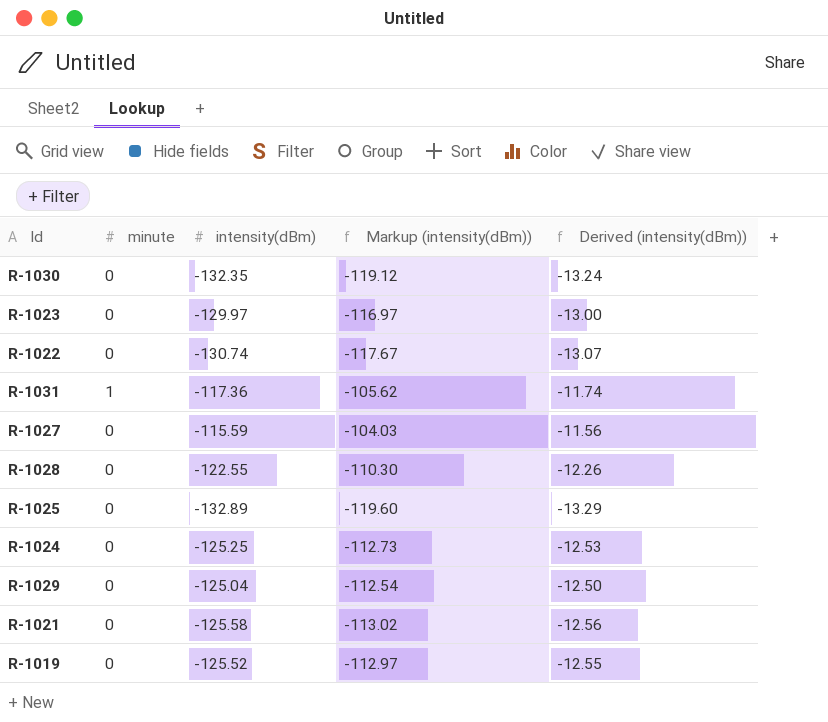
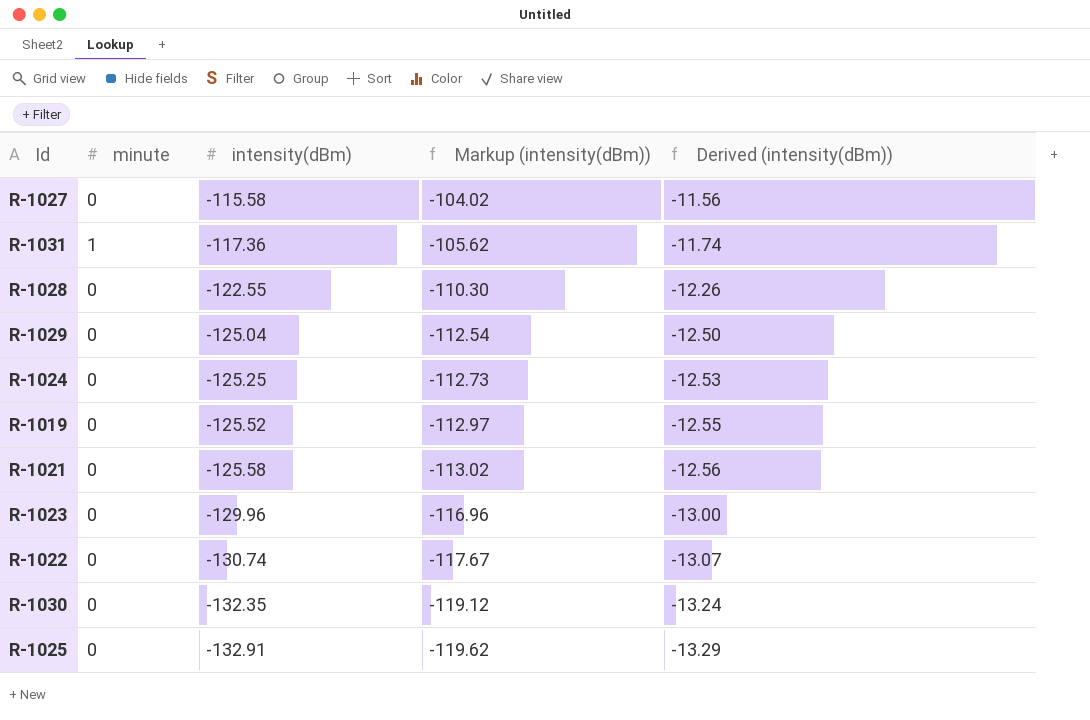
row order: none -> intensity(dBm) descending
R-1027 | intensity(dBm): -115.59 -> -115.58
R-1027 | Markup (intensity(dBm)): -104.03 -> -104.02
R-1023 | intensity(dBm): -129.97 -> -129.96
R-1023 | Markup (intensity(dBm)): -116.97 -> -116.96
R-1025 | intensity(dBm): -132.89 -> -132.91
R-1025 | Markup (intensity(dBm)): -119.60 -> -119.62

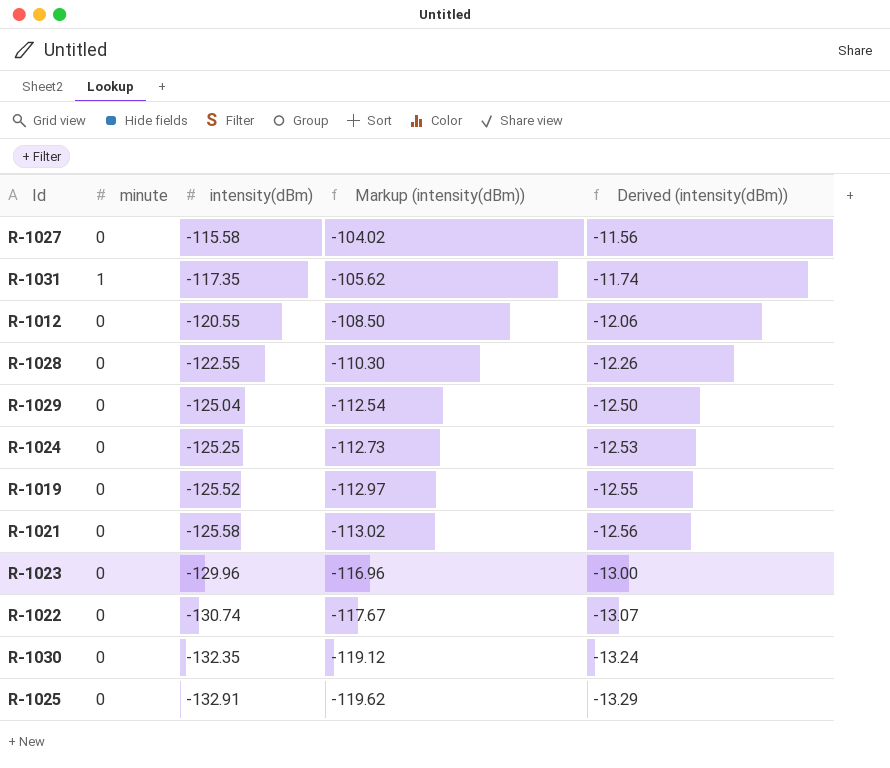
R-1031 | intensity(dBm): -117.36 -> -117.35
row R-1012: none -> 0 | -120.55 | -108.50 | -12.06

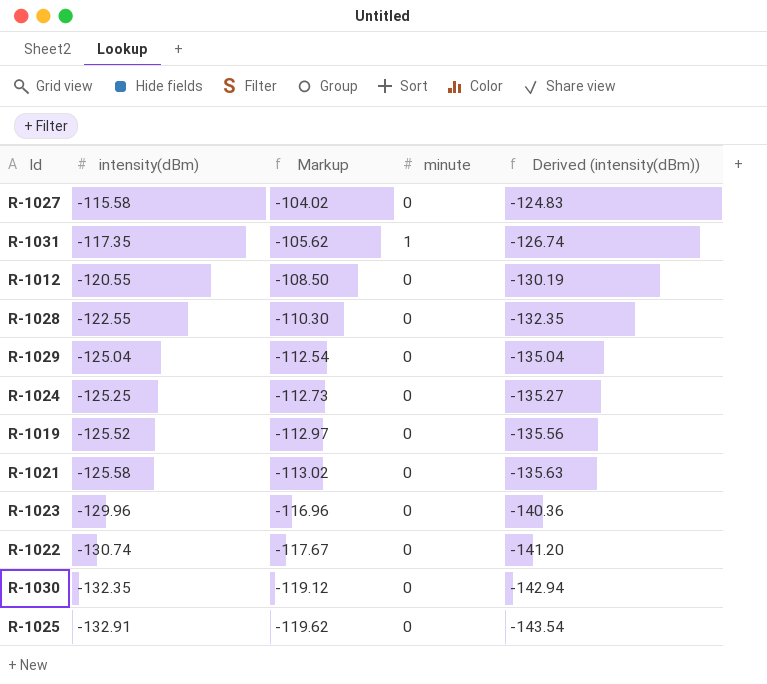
column name: Markup (intensity(dBm)) -> Markup
column minute | position: 2 -> 4
column Derived (intensity(dBm)) | formula: [intensity(dBm)] * 0.1 -> [intensity(dBm)] * 1.08

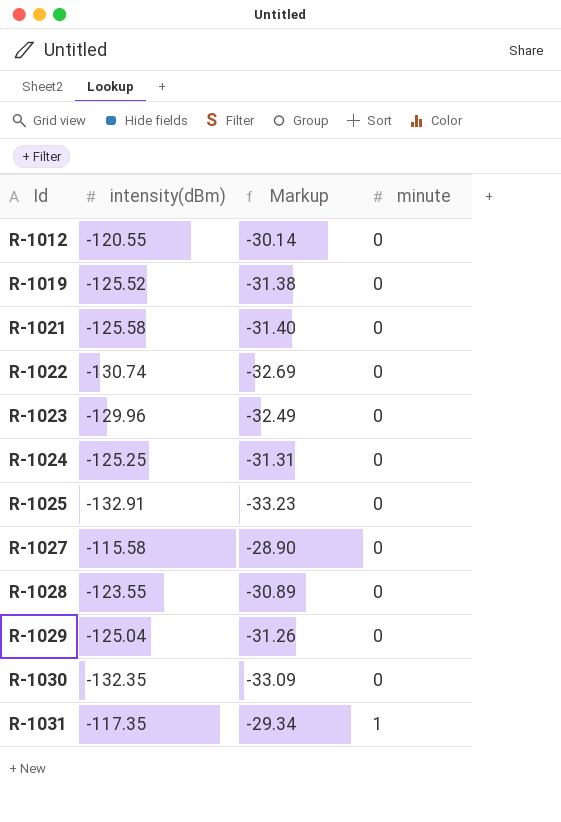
row order: intensity(dBm) descending -> Id ascending
column Derived (intensity(dBm)) | formula: [intensity(dBm)] * 1.08 -> none
column Markup | formula: [intensity(dBm)] * 0.9 -> [intensity(dBm)] * 0.25
R-1028 | intensity(dBm): -122.55 -> -123.55

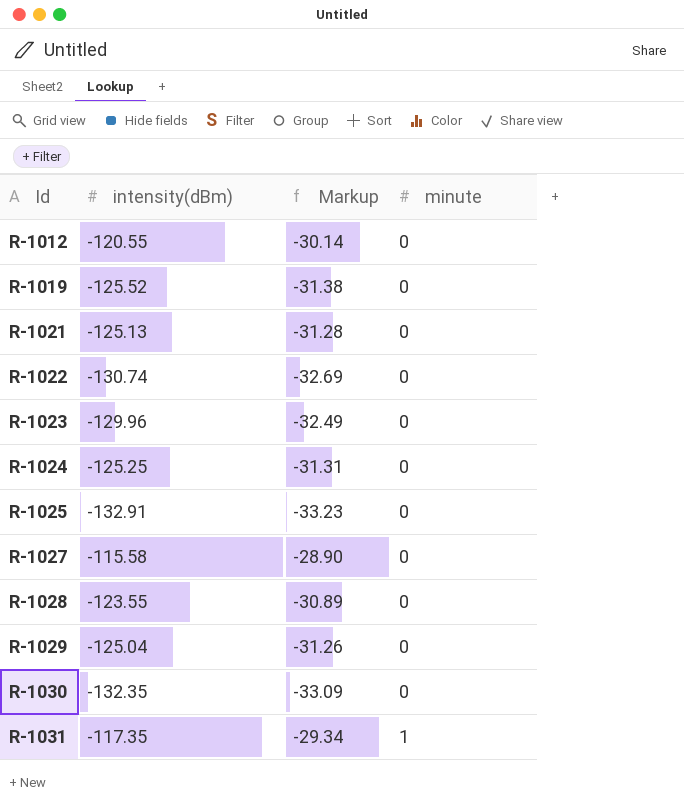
R-1021 | intensity(dBm): -125.58 -> -125.13
R-1021 | Markup: -31.40 -> -31.28

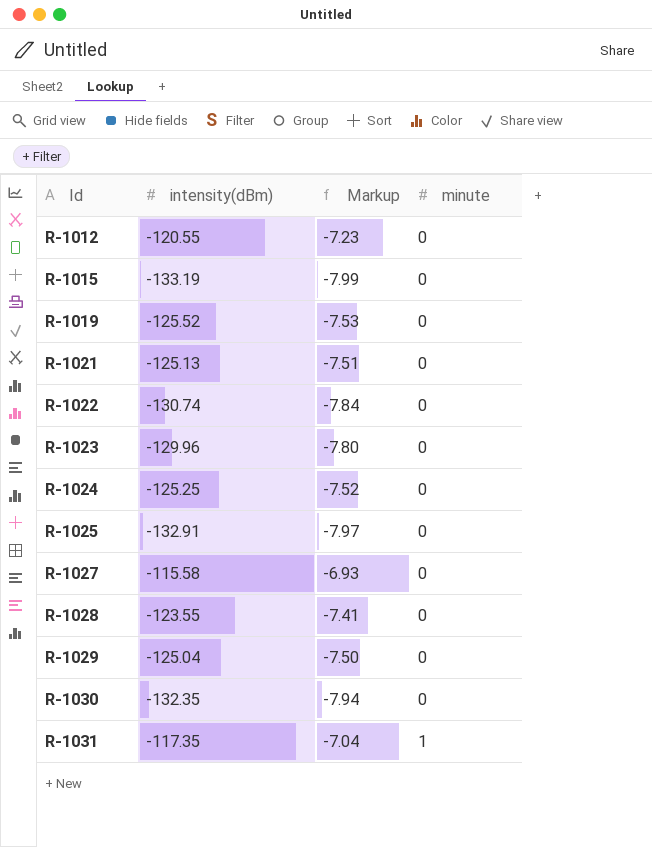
column Markup | formula: [intensity(dBm)] * 0.25 -> [intensity(dBm)] * 0.06
row R-1015: none -> -133.19 | -7.99 | 0

